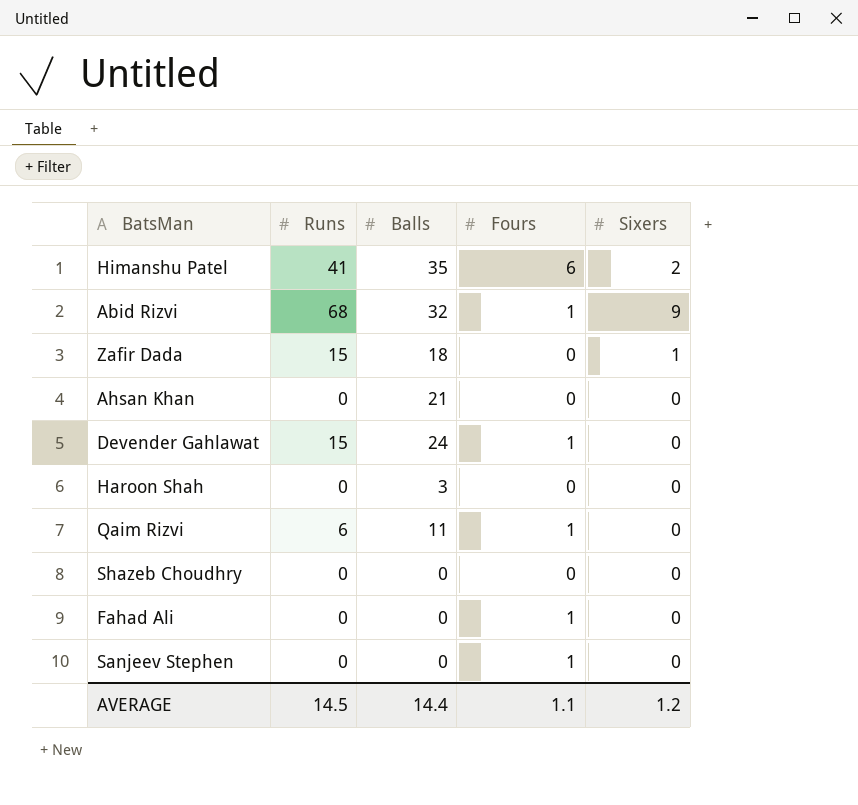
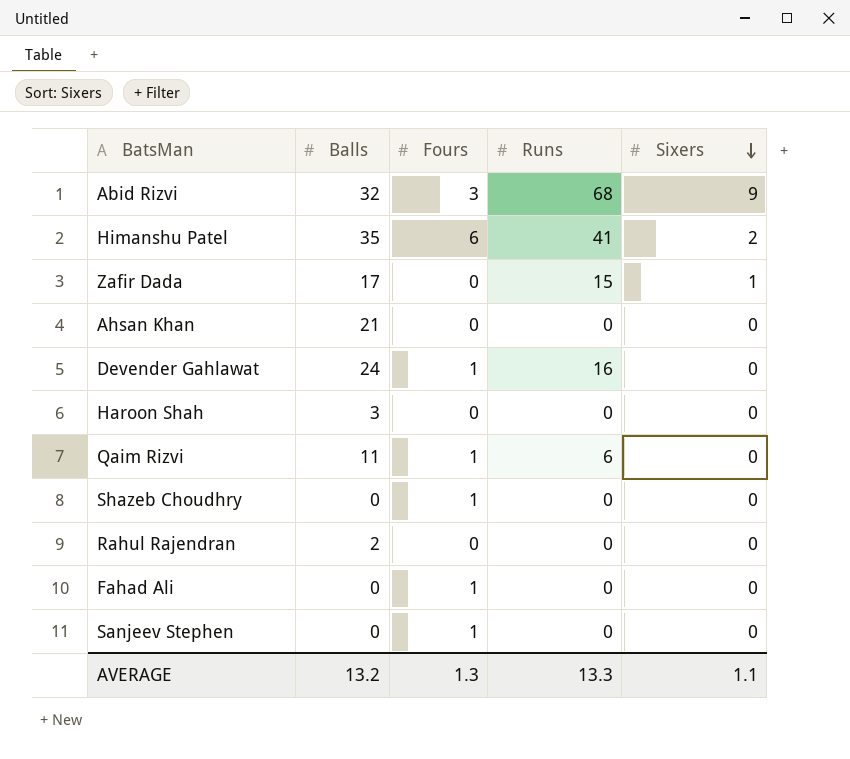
row order: none -> Sixers descending
column Runs | position: 2 -> 4
Abid Rizvi | Fours: 1 -> 3
Zafir Dada | Balls: 18 -> 17
Devender Gahlawat | Runs: 15 -> 16
Shazeb Choudhry | Fours: 0 -> 1
row Rahul Rajendran: none -> 2 | 0 | 0 | 0
AVERAGE | Balls: 14.4 -> 13.2
AVERAGE | Fours: 1.1 -> 1.3
AVERAGE | Runs: 14.5 -> 13.3
AVERAGE | Sixers: 1.2 -> 1.1

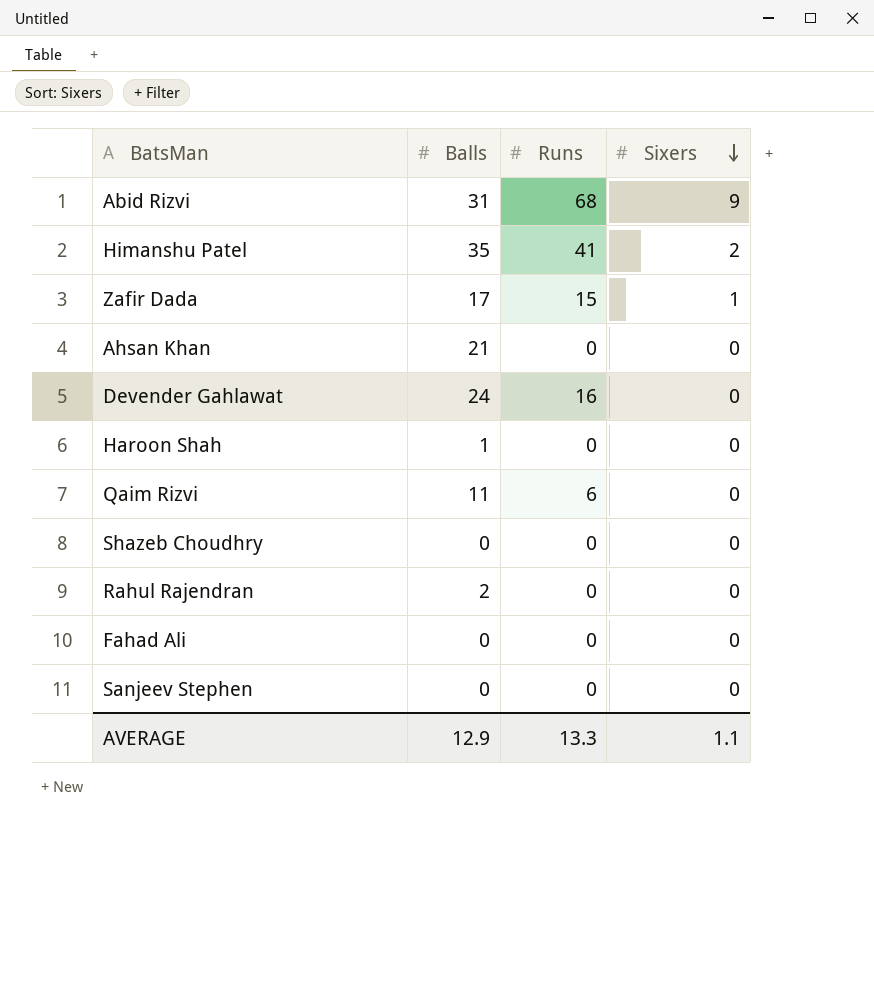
column Fours | position: 3 -> none
Abid Rizvi | Balls: 32 -> 31
Haroon Shah | Balls: 3 -> 1
AVERAGE | Balls: 13.2 -> 12.9

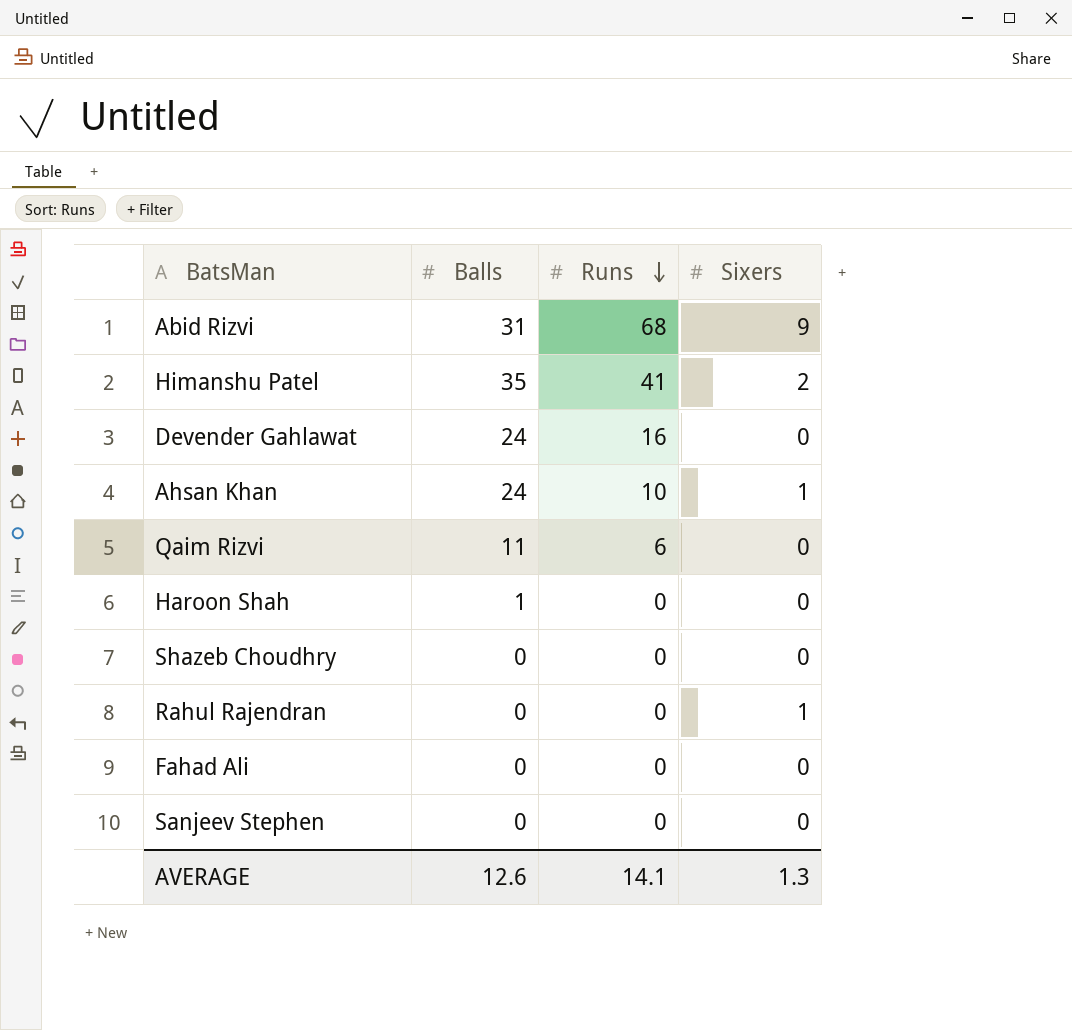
row order: Sixers descending -> Runs descending
row Zafir Dada: 17 | 15 | 1 -> none
Ahsan Khan | Balls: 21 -> 24
Ahsan Khan | Runs: 0 -> 10
Ahsan Khan | Sixers: 0 -> 1
Rahul Rajendran | Balls: 2 -> 0
Rahul Rajendran | Sixers: 0 -> 1
AVERAGE | Balls: 12.9 -> 12.6
AVERAGE | Runs: 13.3 -> 14.1
AVERAGE | Sixers: 1.1 -> 1.3

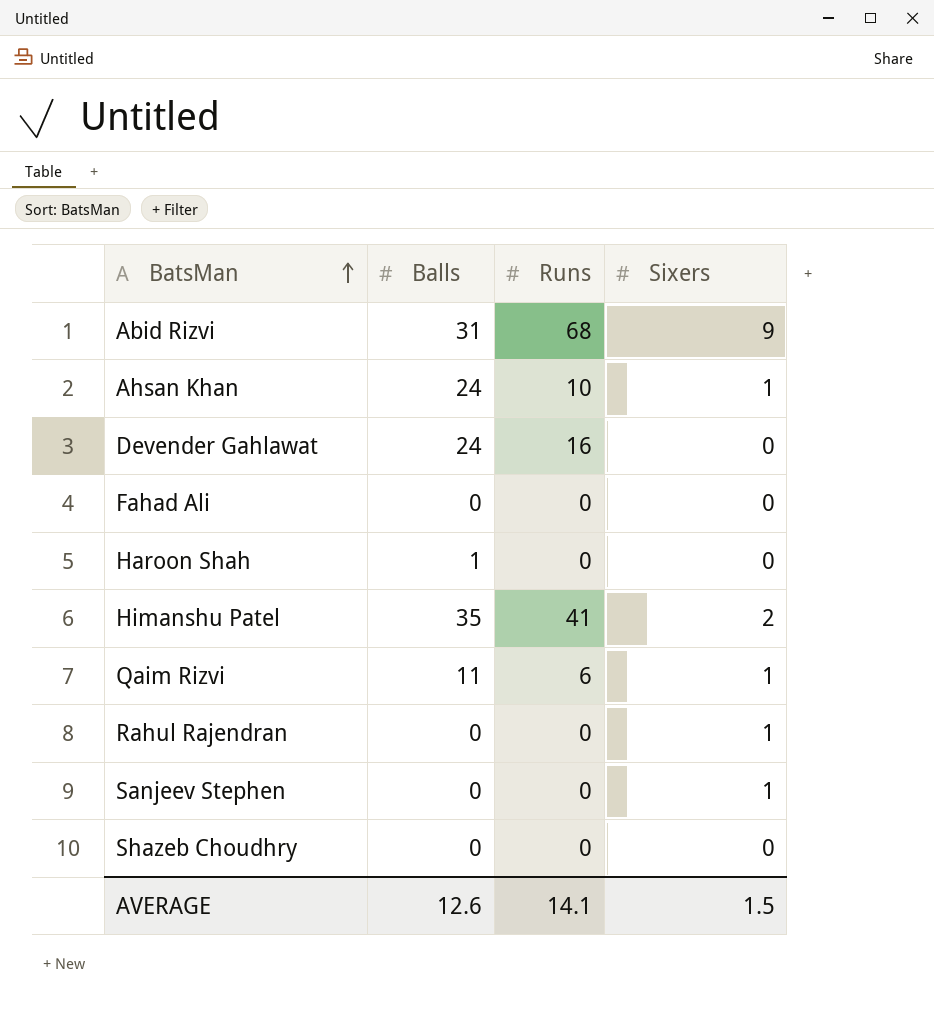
row order: Runs descending -> BatsMan ascending
Qaim Rizvi | Sixers: 0 -> 1
Sanjeev Stephen | Sixers: 0 -> 1
AVERAGE | Sixers: 1.3 -> 1.5

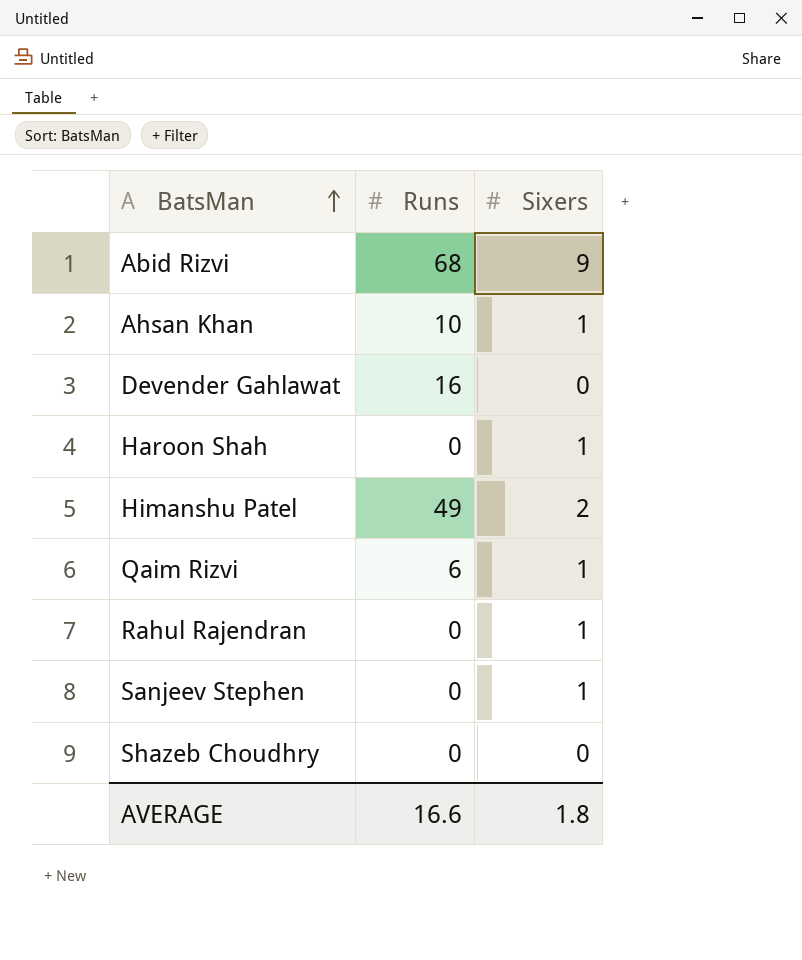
column Balls | position: 2 -> none
row Fahad Ali: 0 | 0 | 0 -> none
Haroon Shah | Sixers: 0 -> 1
Himanshu Patel | Runs: 41 -> 49
AVERAGE | Runs: 14.1 -> 16.6
AVERAGE | Sixers: 1.5 -> 1.8

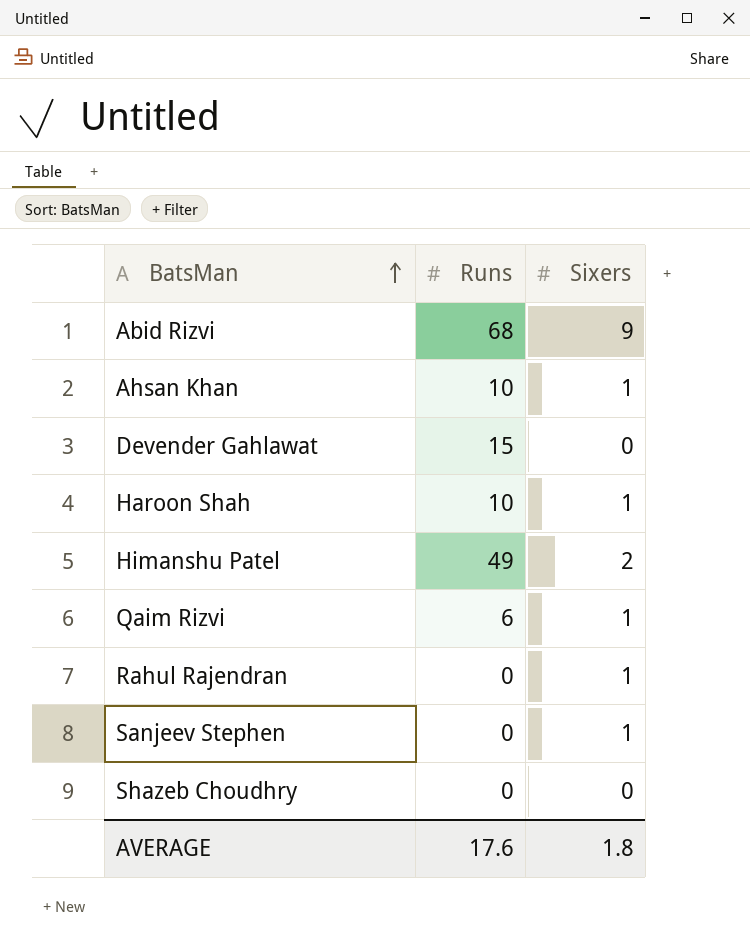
Devender Gahlawat | Runs: 16 -> 15
Haroon Shah | Runs: 0 -> 10
AVERAGE | Runs: 16.6 -> 17.6

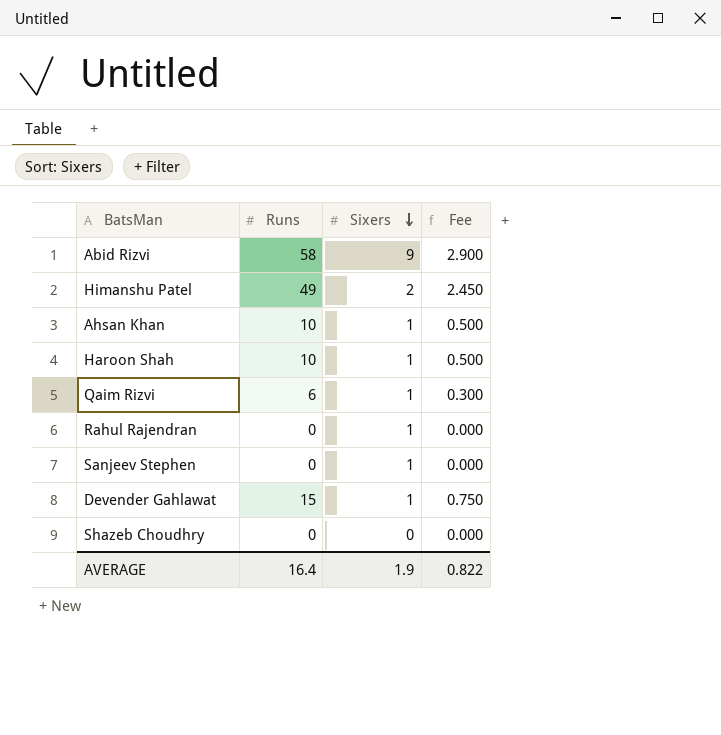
row order: BatsMan ascending -> Sixers descending
column Fee | formula: none -> [Runs] * 0.05
Abid Rizvi | Runs: 68 -> 58
Devender Gahlawat | Sixers: 0 -> 1
AVERAGE | Runs: 17.6 -> 16.4
AVERAGE | Sixers: 1.8 -> 1.9

